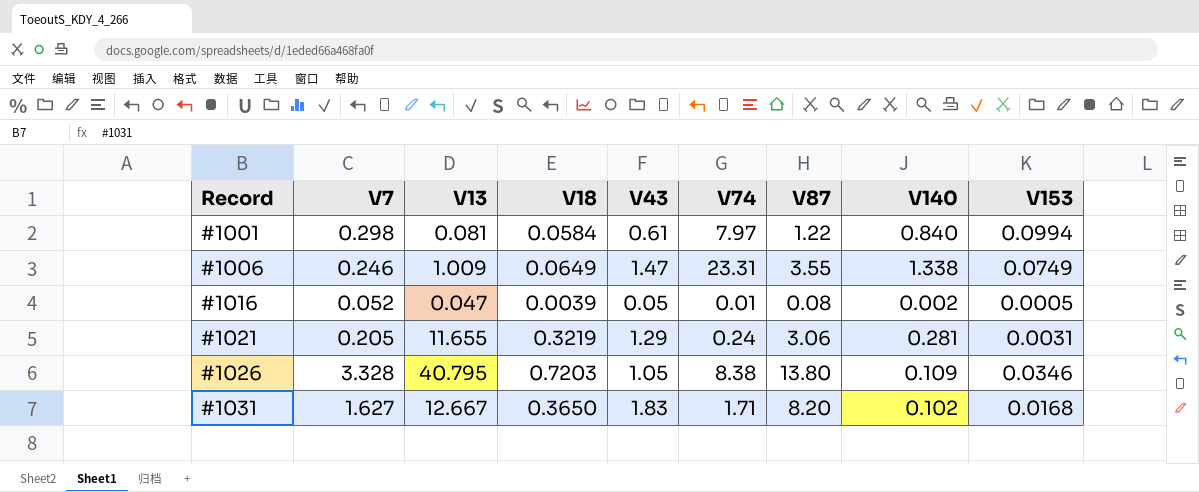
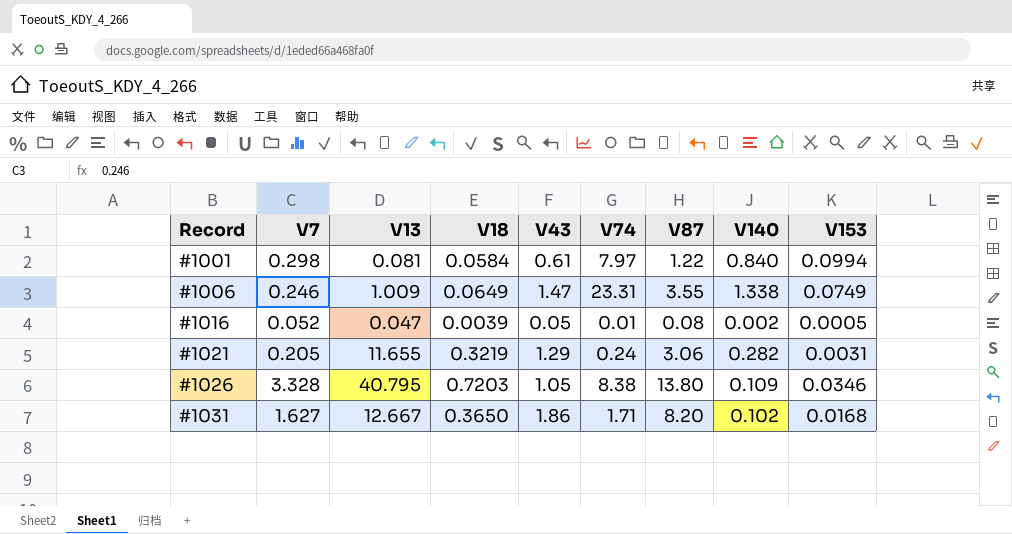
#1021 | V140: 0.281 -> 0.282
#1031 | V43: 1.83 -> 1.86

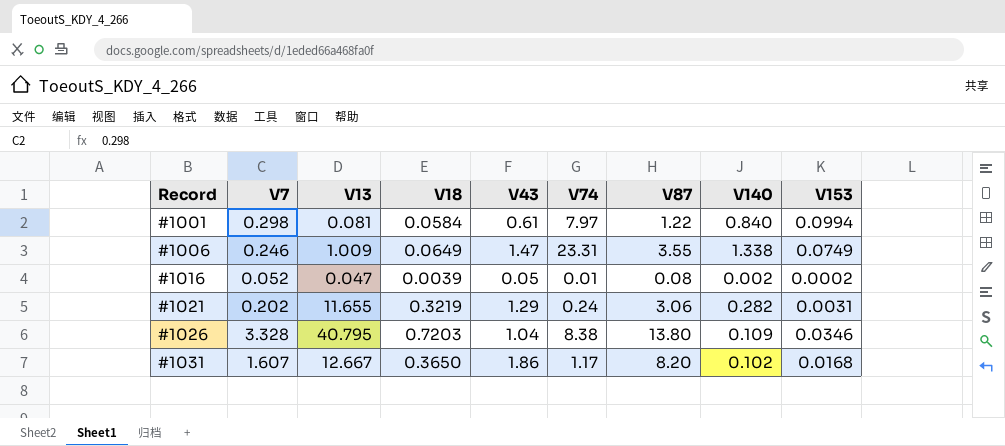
#1016 | V153: 0.0005 -> 0.0002
#1021 | V7: 0.205 -> 0.202
#1026 | V43: 1.05 -> 1.04
#1031 | V7: 1.627 -> 1.607
#1031 | V74: 1.71 -> 1.17

